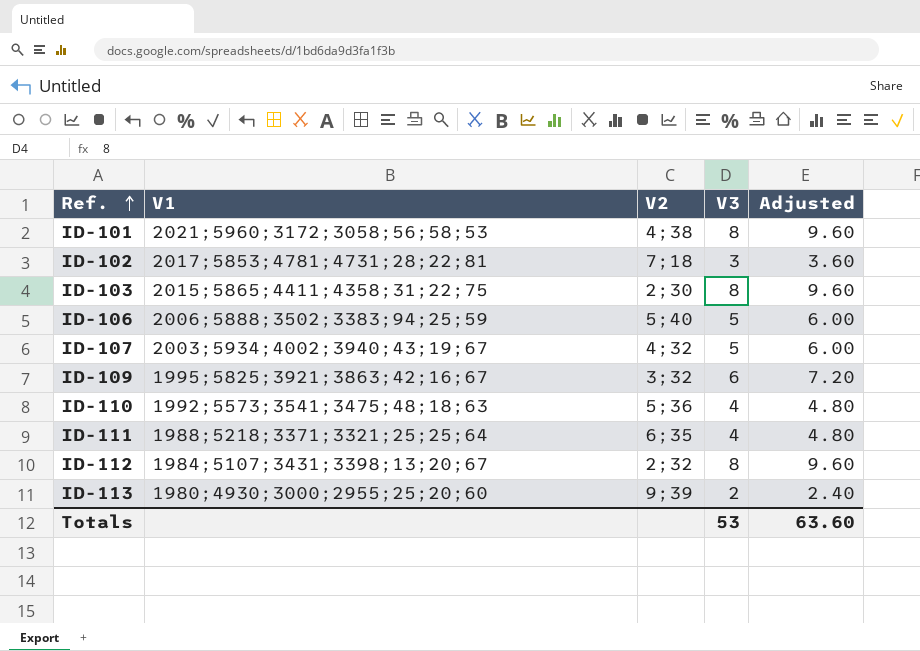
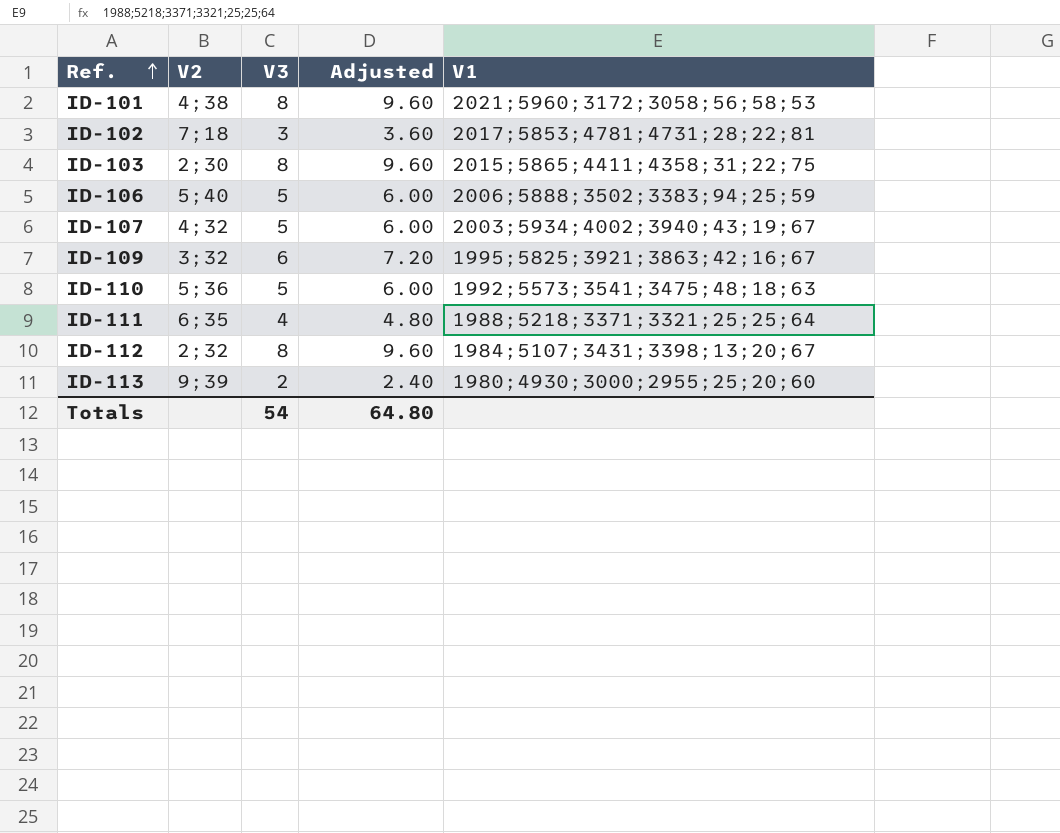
column V1 | position: 2 -> 5
ID-110 | V3: 4 -> 5
ID-110 | Adjusted: 4.80 -> 6.00
Totals | V3: 53 -> 54
Totals | Adjusted: 63.60 -> 64.80

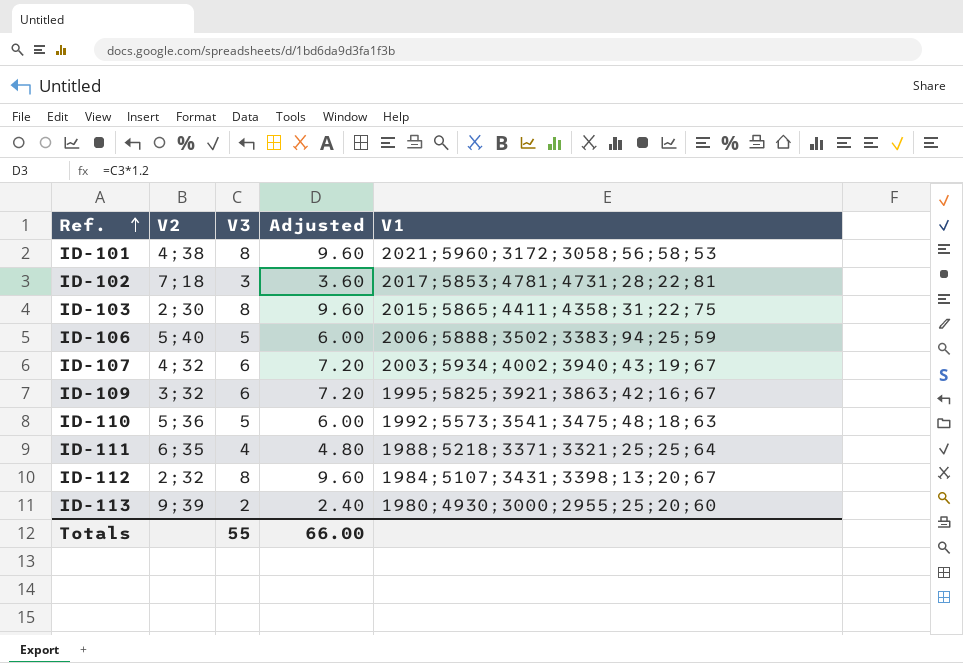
ID-107 | V3: 5 -> 6
ID-107 | Adjusted: 6.00 -> 7.20
Totals | V3: 54 -> 55
Totals | Adjusted: 64.80 -> 66.00

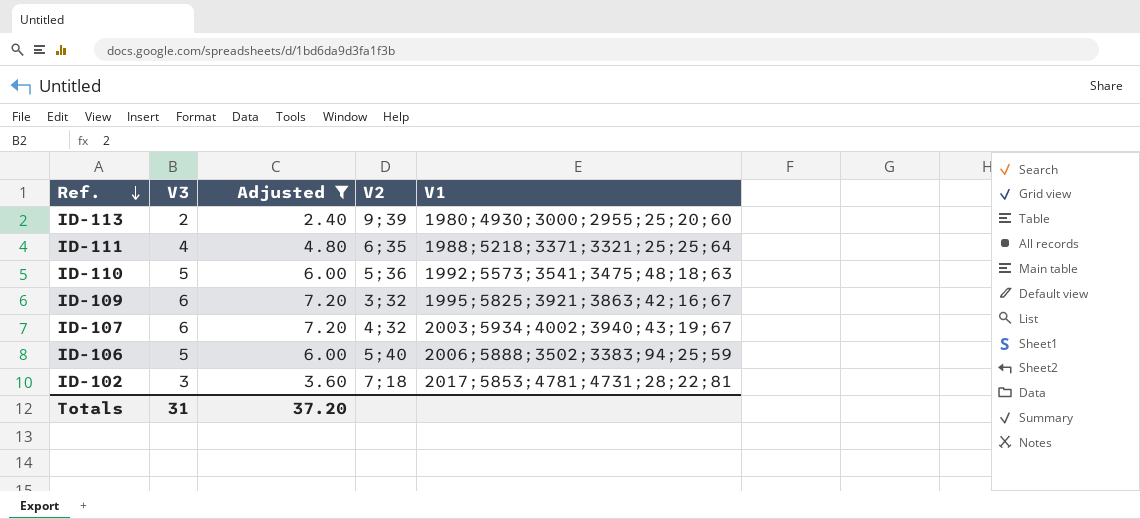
filter: none -> Adjusted != 9.60
row order: Ref. ascending -> Ref. descending
column V2 | position: 2 -> 4
Totals | V3: 55 -> 31
Totals | Adjusted: 66.00 -> 37.20

